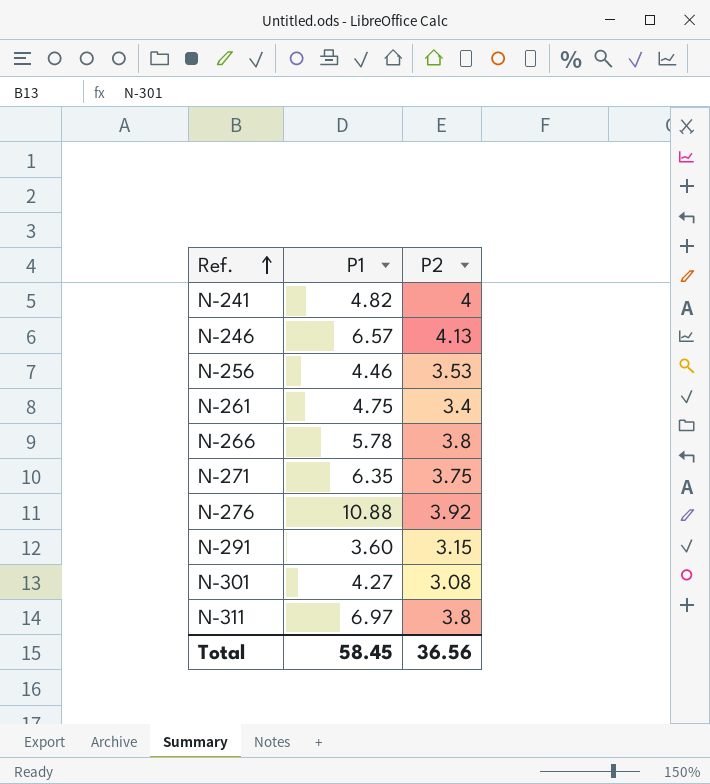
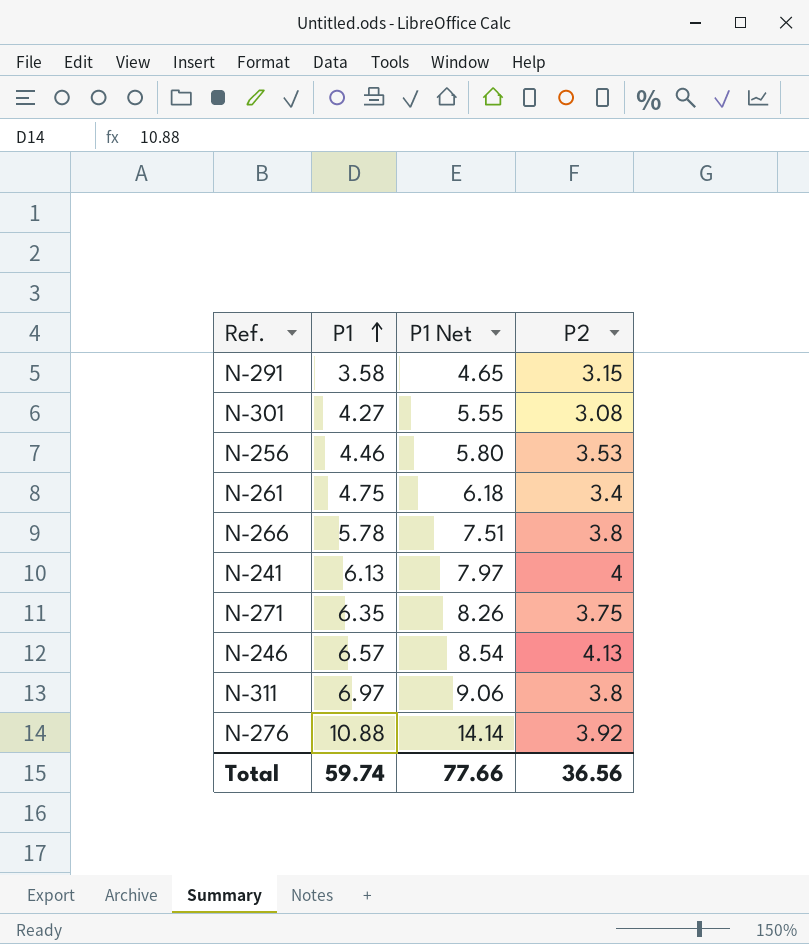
row order: Ref. ascending -> P1 ascending
column P1 Net | formula: none -> [P1] * 1.3
N-291 | P1: 3.60 -> 3.58
N-241 | P1: 4.82 -> 6.13
Total | P1: 58.45 -> 59.74

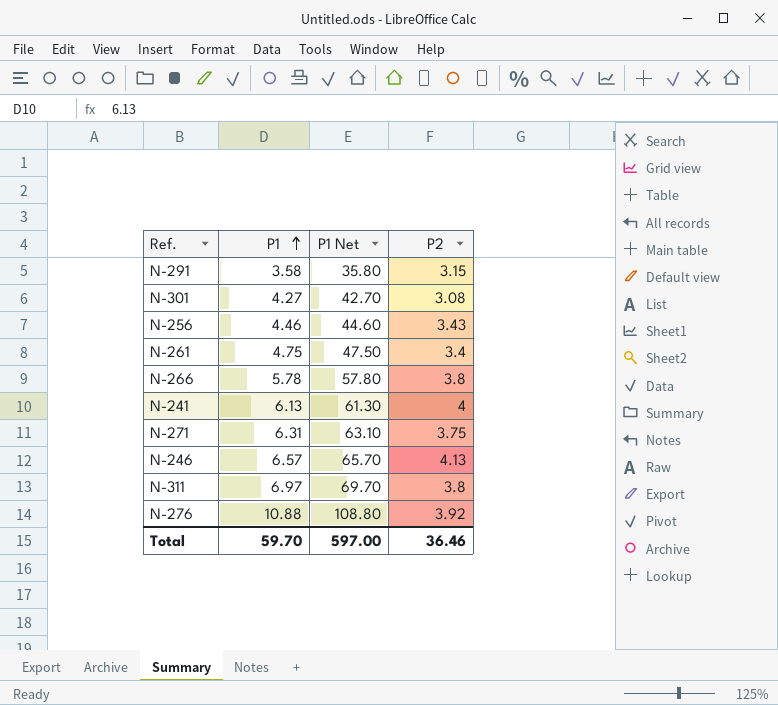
column P1 Net | formula: [P1] * 1.3 -> [P1] * 10
N-256 | P2: 3.53 -> 3.43
N-271 | P1: 6.35 -> 6.31
Total | P1: 59.74 -> 59.70
Total | P1 Net: 77.66 -> 597.00
Total | P2: 36.56 -> 36.46

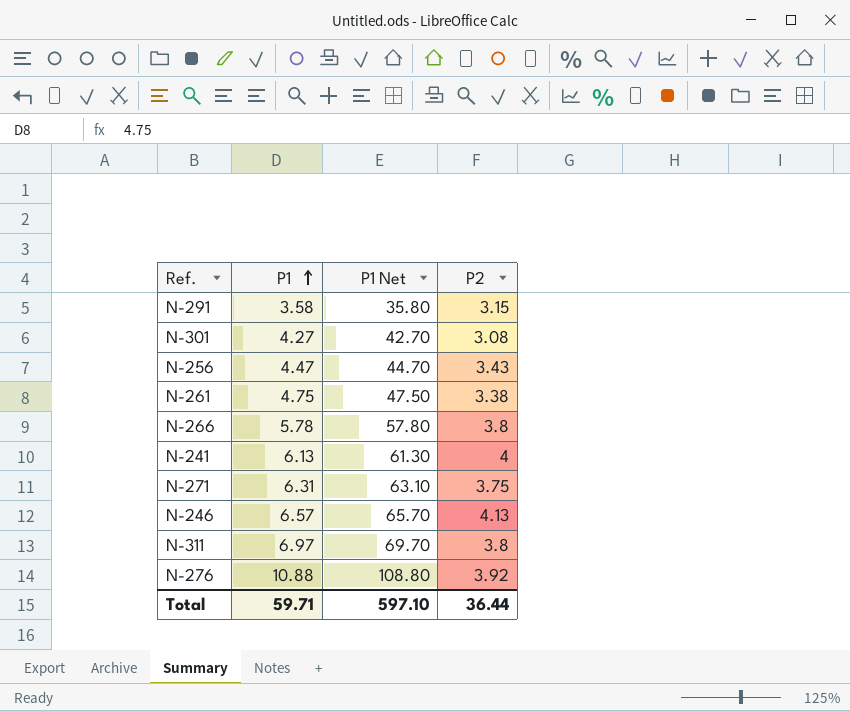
N-256 | P1: 4.46 -> 4.47
N-256 | P1 Net: 44.60 -> 44.70
N-261 | P2: 3.4 -> 3.38
Total | P1: 59.70 -> 59.71
Total | P1 Net: 597.00 -> 597.10
Total | P2: 36.46 -> 36.44

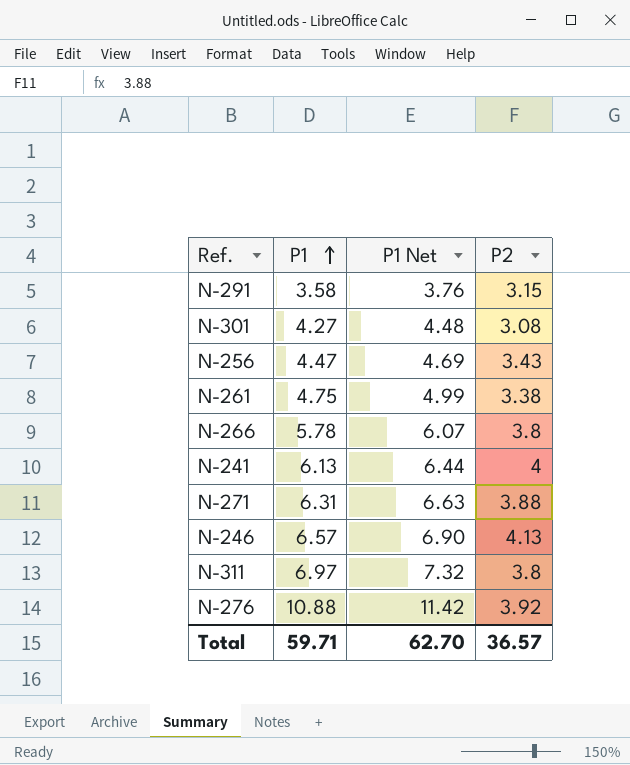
column P1 Net | formula: [P1] * 10 -> [P1] * 1.05
N-271 | P2: 3.75 -> 3.88
Total | P1 Net: 597.10 -> 62.70
Total | P2: 36.44 -> 36.57

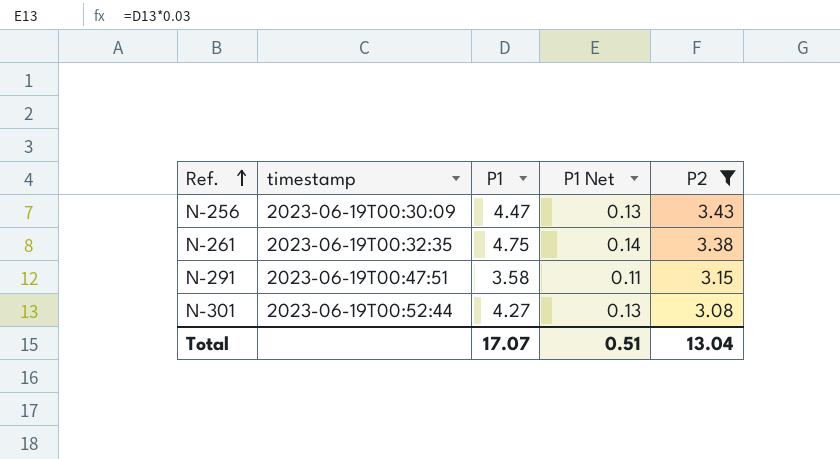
filter: none -> P2 <= 3.43
row order: P1 ascending -> Ref. ascending
column timestamp | position: none -> 2
column P1 Net | formula: [P1] * 1.05 -> [P1] * 0.03
Total | P1: 59.71 -> 17.07
Total | P1 Net: 62.70 -> 0.51
Total | P2: 36.57 -> 13.04

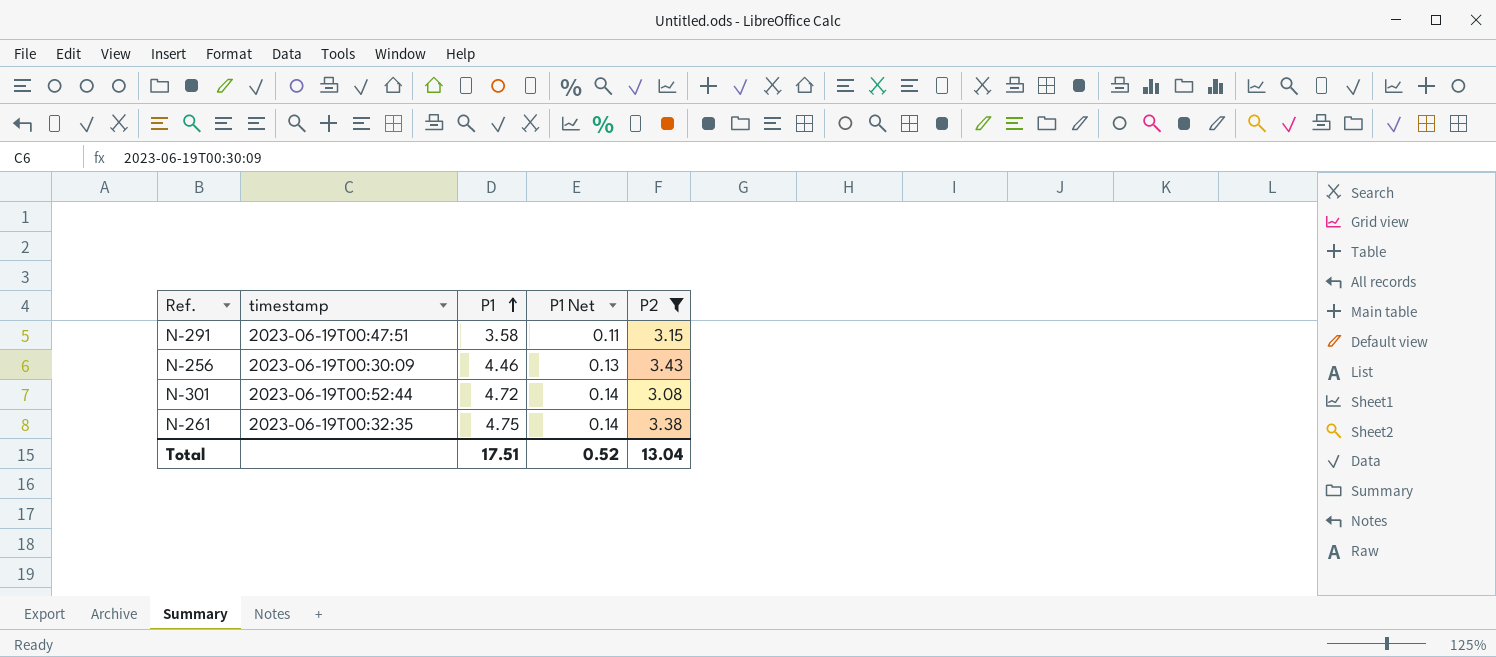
row order: Ref. ascending -> P1 ascending
N-256 | P1: 4.47 -> 4.46
N-301 | P1: 4.27 -> 4.72
N-301 | P1 Net: 0.13 -> 0.14
Total | P1: 17.07 -> 17.51
Total | P1 Net: 0.51 -> 0.52

